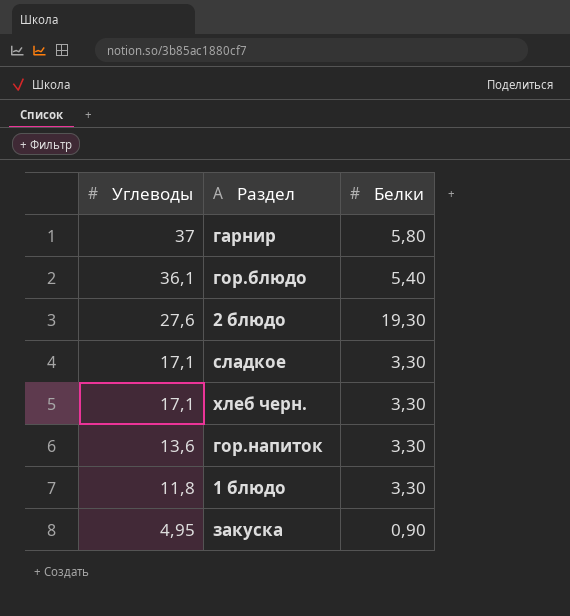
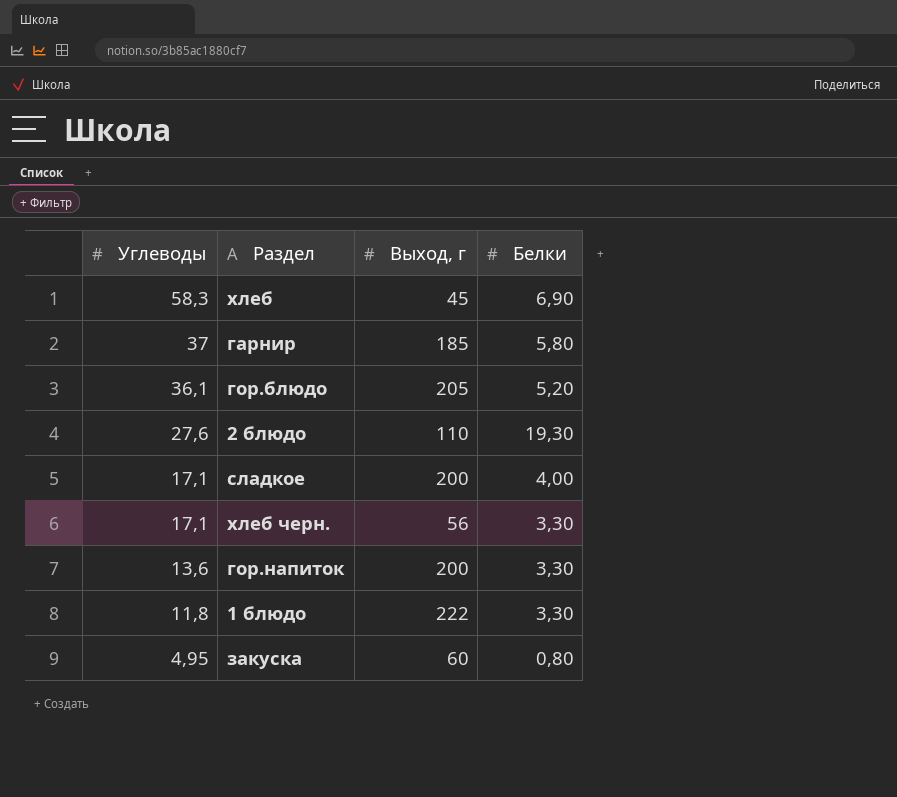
column Выход, г | position: none -> 3
row хлеб: none -> 58,3 | 45 | 6,90
гор.блюдо | Белки: 5,40 -> 5,20
сладкое | Белки: 3,30 -> 4,00
закуска | Белки: 0,90 -> 0,80

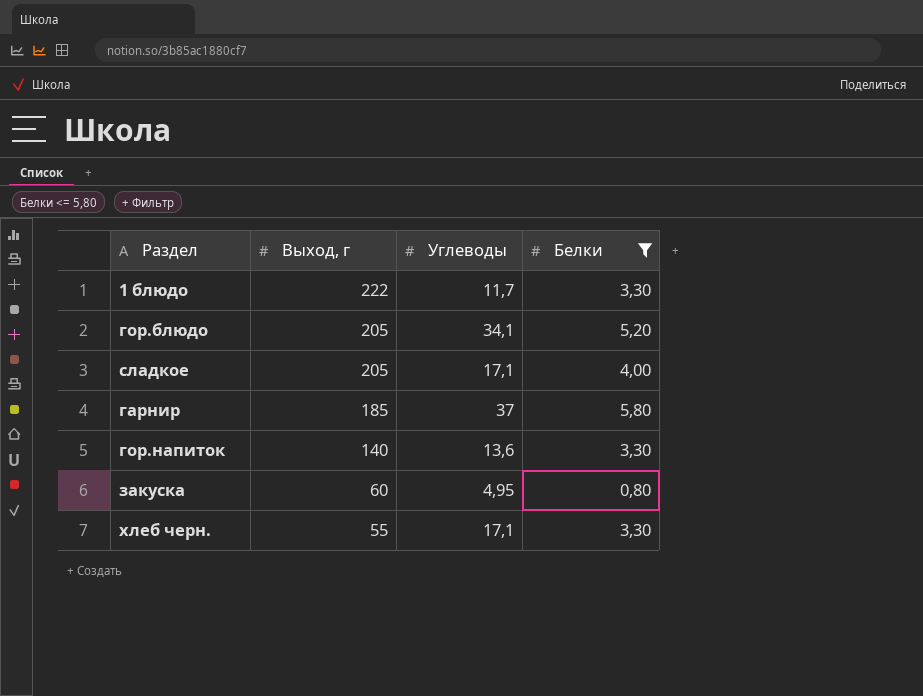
filter: none -> Белки <= 5,80
row order: Углеводы descending -> Выход, г descending
column Углеводы | position: 1 -> 3
1 блюдо | Углеводы: 11,8 -> 11,7
гор.блюдо | Углеводы: 36,1 -> 34,1
сладкое | Выход, г: 200 -> 205
гор.напиток | Выход, г: 200 -> 140
хлеб черн. | Выход, г: 56 -> 55

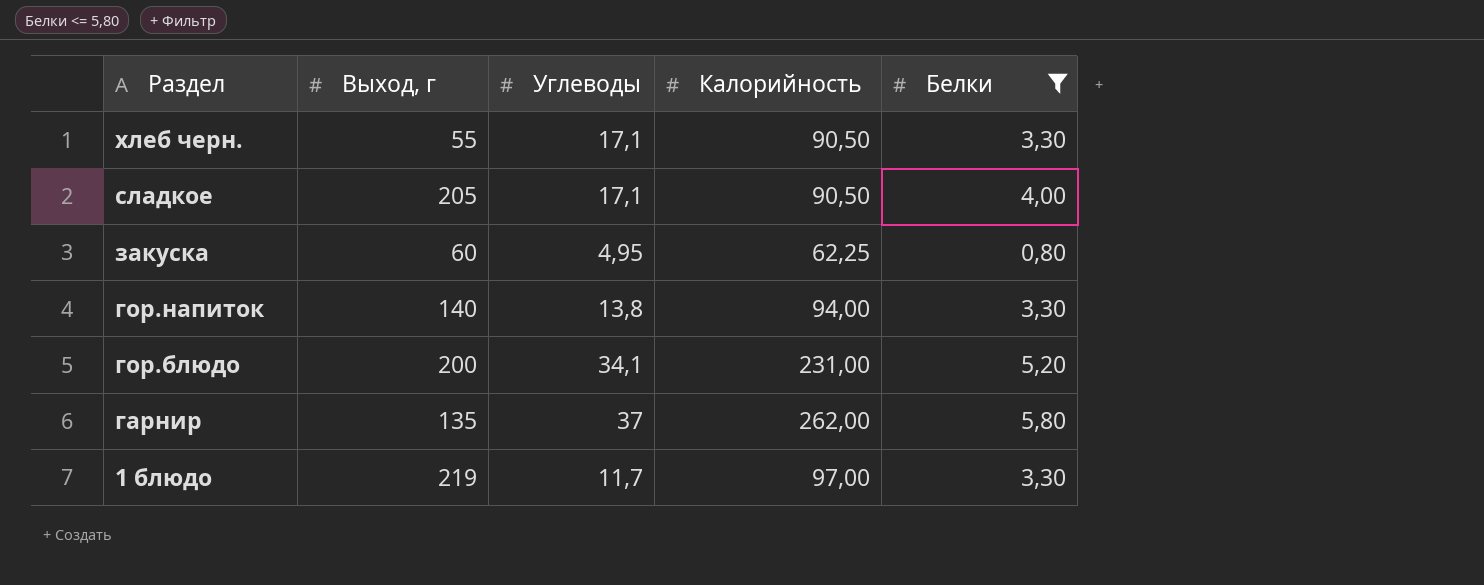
row order: Выход, г descending -> Раздел descending
column Калорийность | position: none -> 4
гор.напиток | Углеводы: 13,6 -> 13,8
гор.блюдо | Выход, г: 205 -> 200
гарнир | Выход, г: 185 -> 135
1 блюдо | Выход, г: 222 -> 219

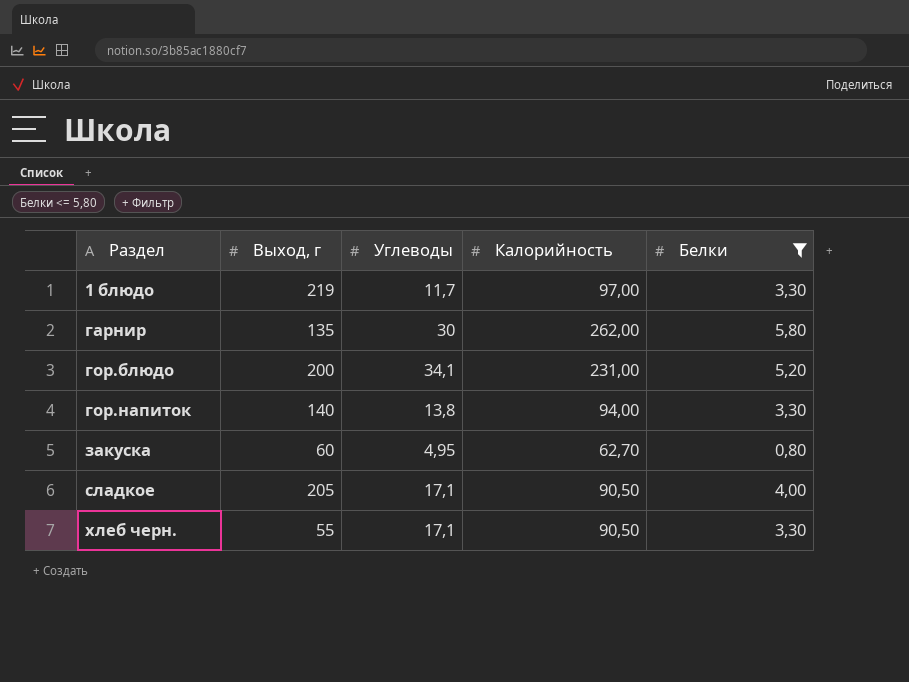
row order: Раздел descending -> Раздел ascending
гарнир | Углеводы: 37 -> 30
закуска | Калорийность: 62,25 -> 62,70

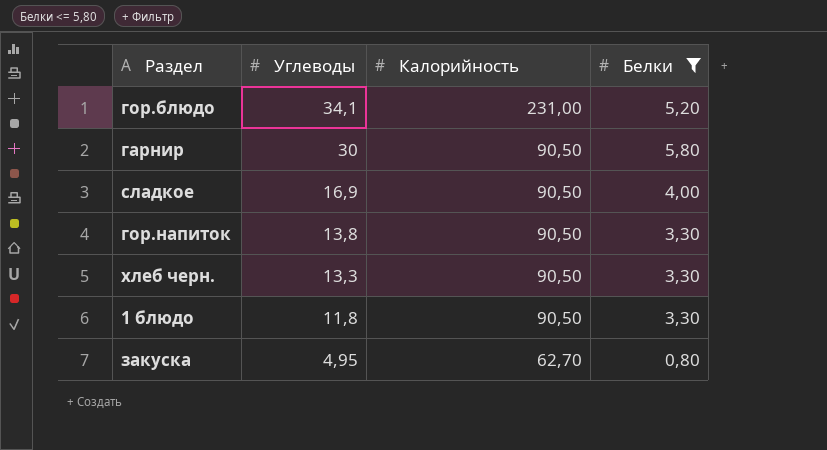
row order: Раздел ascending -> Углеводы descending
column Выход, г | position: 2 -> none
гарнир | Калорийность: 262,00 -> 90,50
сладкое | Углеводы: 17,1 -> 16,9
гор.напиток | Калорийность: 94,00 -> 90,50
хлеб черн. | Углеводы: 17,1 -> 13,3
1 блюдо | Углеводы: 11,7 -> 11,8
1 блюдо | Калорийность: 97,00 -> 90,50

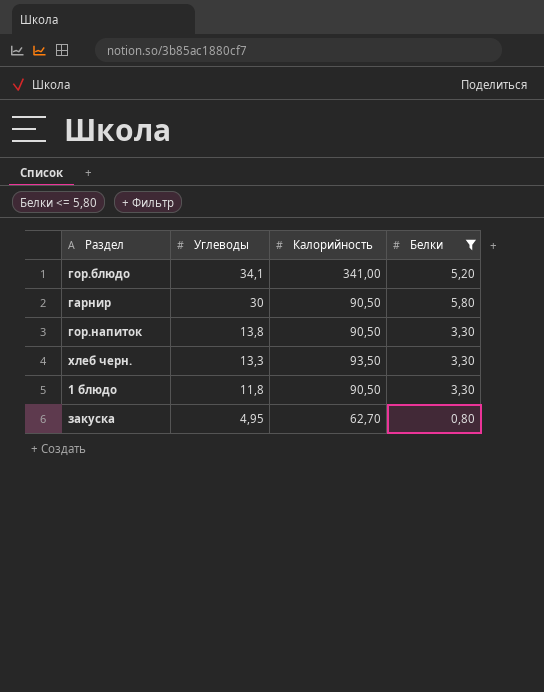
row сладкое: 16,9 | 90,50 | 4,00 -> none
гор.блюдо | Калорийность: 231,00 -> 341,00
хлеб черн. | Калорийность: 90,50 -> 93,50

